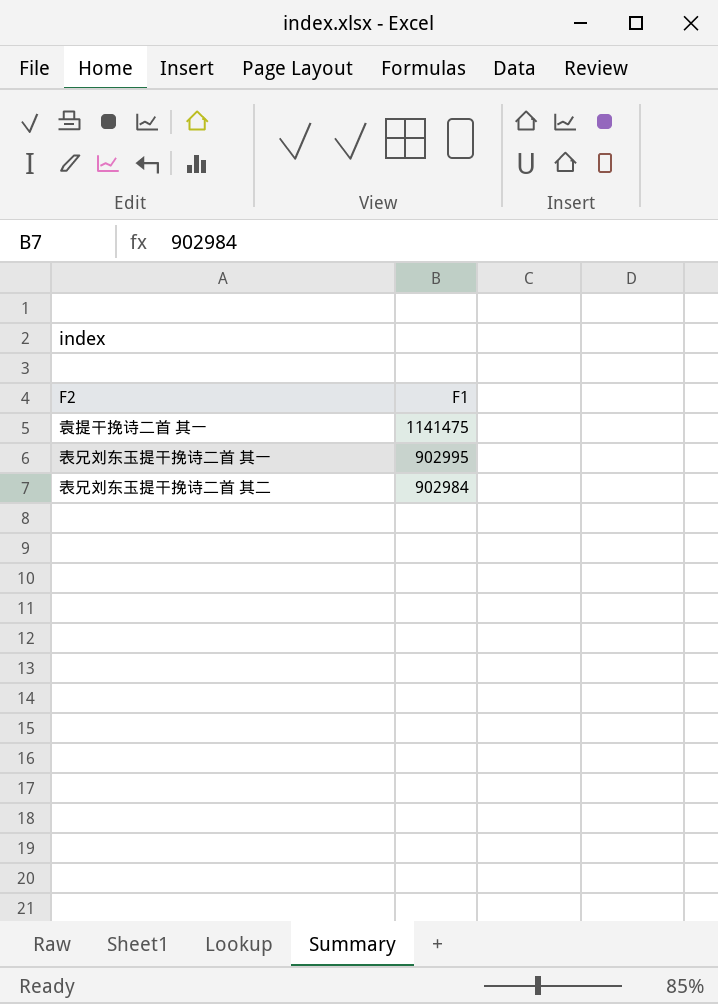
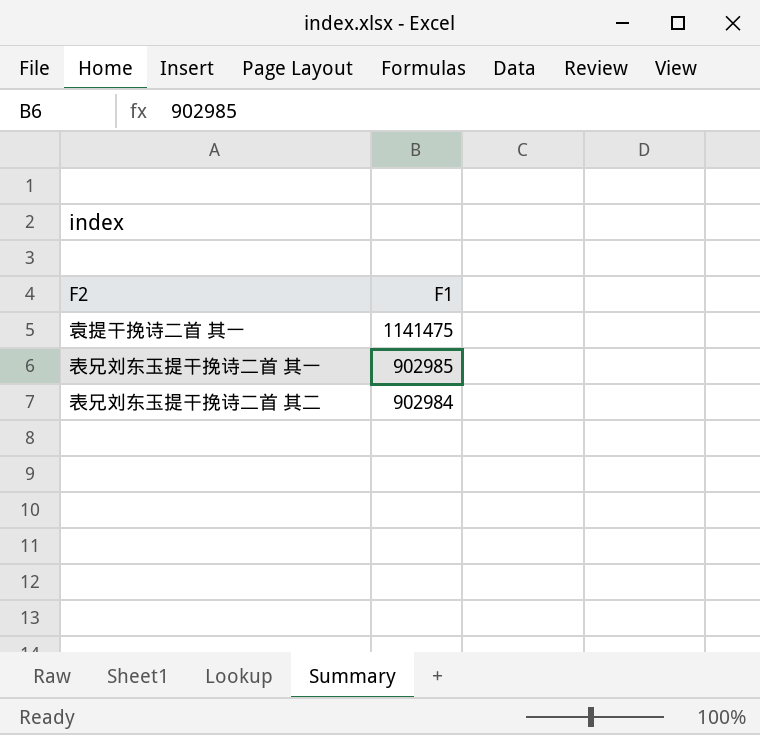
表兄刘东玉提干挽诗二首 其一 | F1: 902995 -> 902985

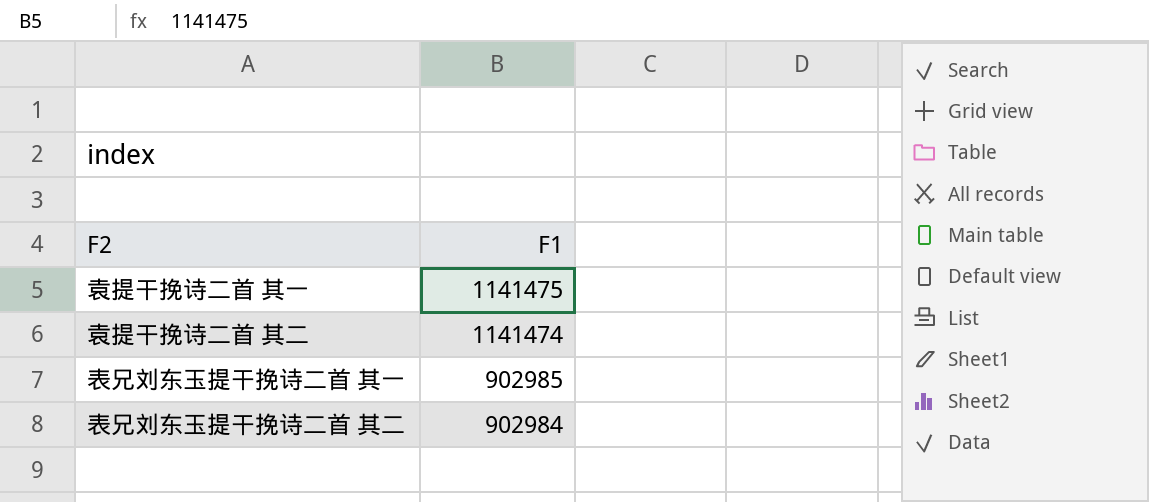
row 袁提干挽诗二首 其二: none -> 1141474

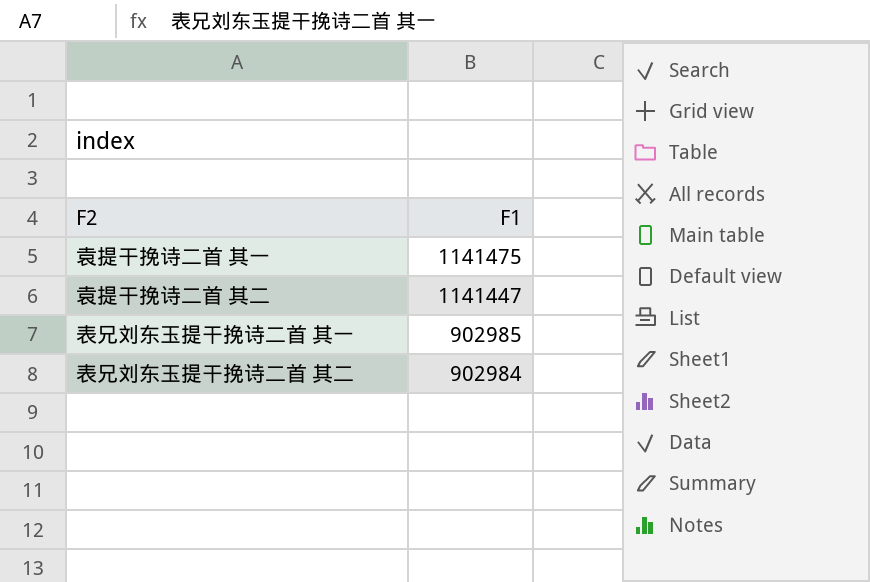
袁提干挽诗二首 其二 | F1: 1141474 -> 1141447

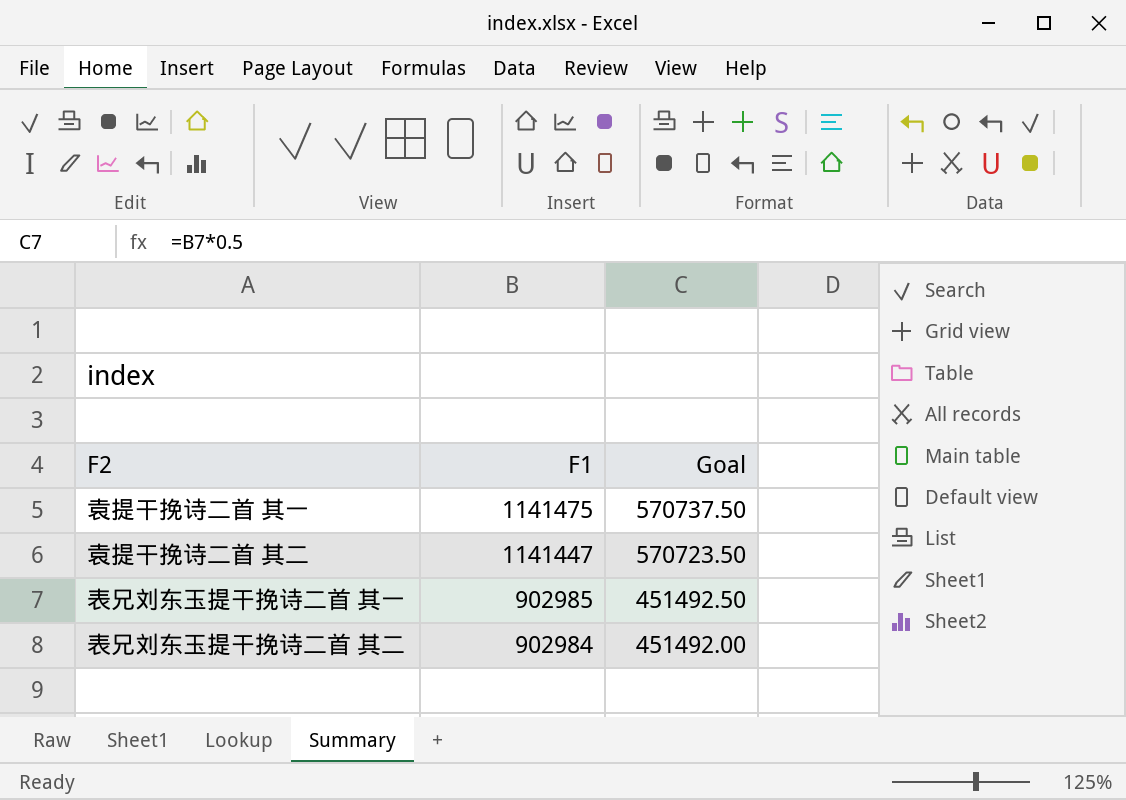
column Goal | formula: none -> [F1] * 0.5

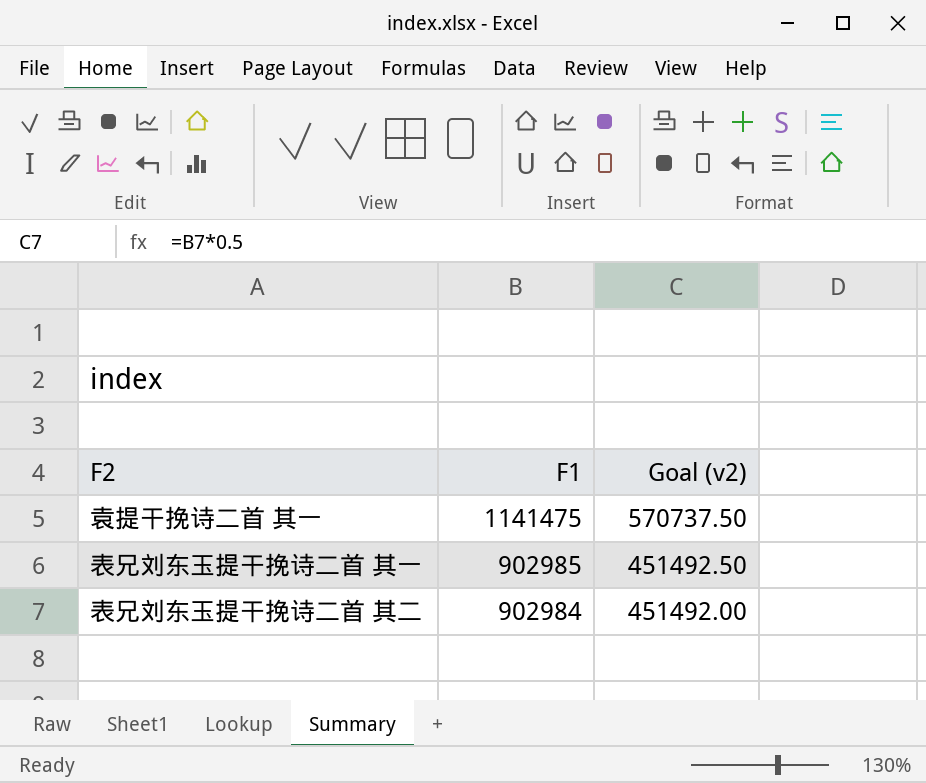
column name: Goal -> Goal (v2)
row 袁提干挽诗二首 其二: 1141447 | 570723.50 -> none

